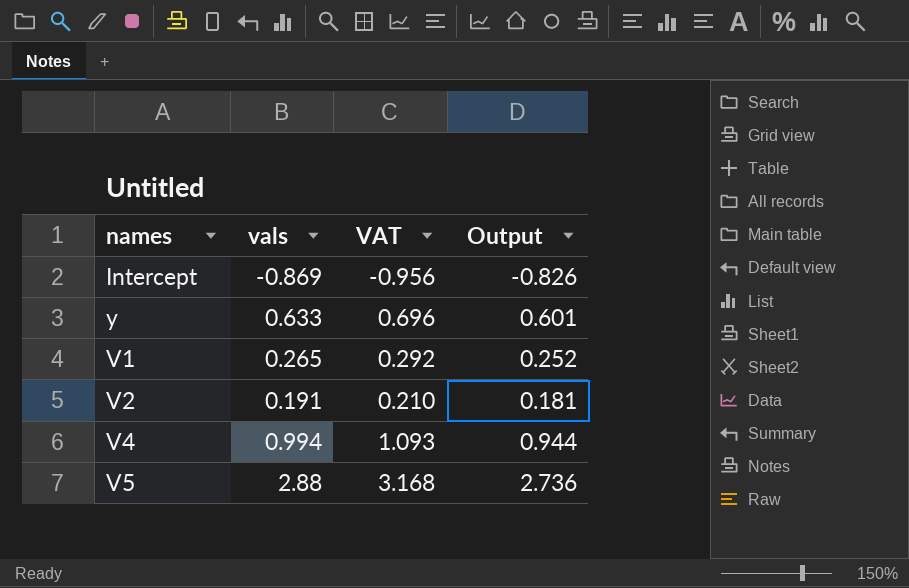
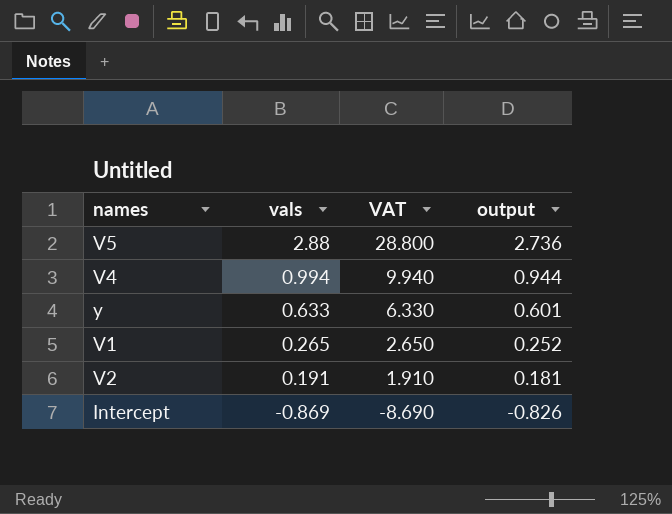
row order: none -> vals descending
column VAT | formula: [vals] * 1.1 -> [vals] * 10
column name: Output -> output

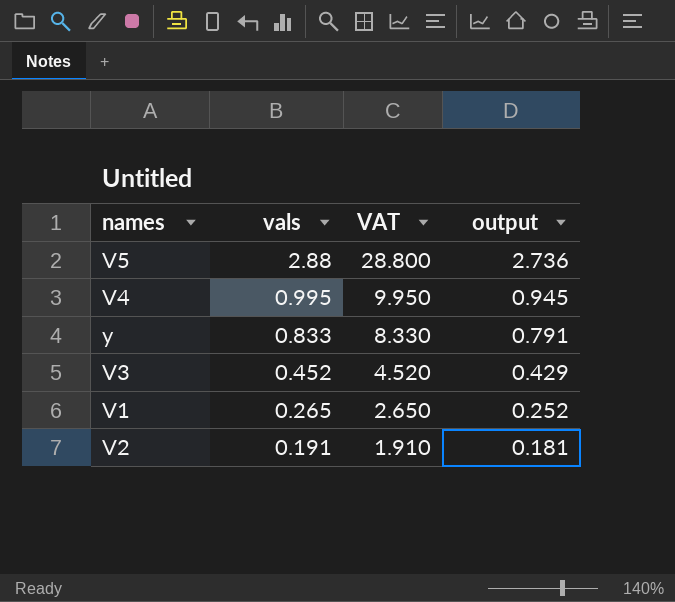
row Intercept: -0.869 | -8.690 | -0.826 -> none
V4 | vals: 0.994 -> 0.995
V4 | VAT: 9.940 -> 9.950
V4 | output: 0.944 -> 0.945
y | vals: 0.633 -> 0.833
y | VAT: 6.330 -> 8.330
y | output: 0.601 -> 0.791
row V3: none -> 0.452 | 4.520 | 0.429

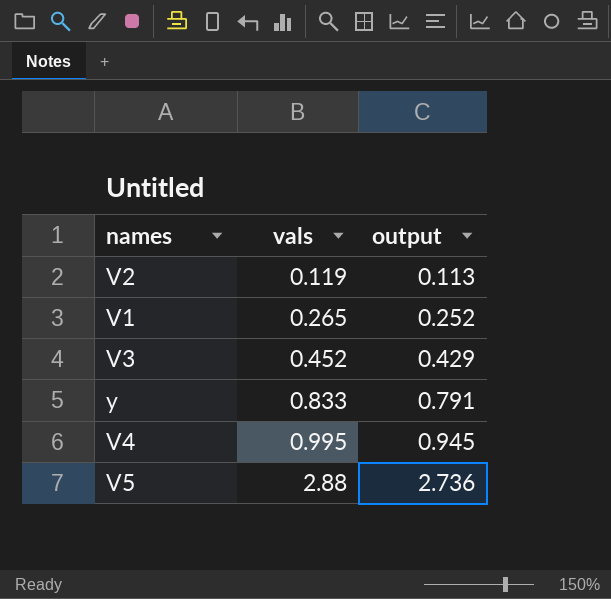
row order: vals descending -> vals ascending
column VAT | formula: [vals] * 10 -> none
V2 | vals: 0.191 -> 0.119
V2 | output: 0.181 -> 0.113

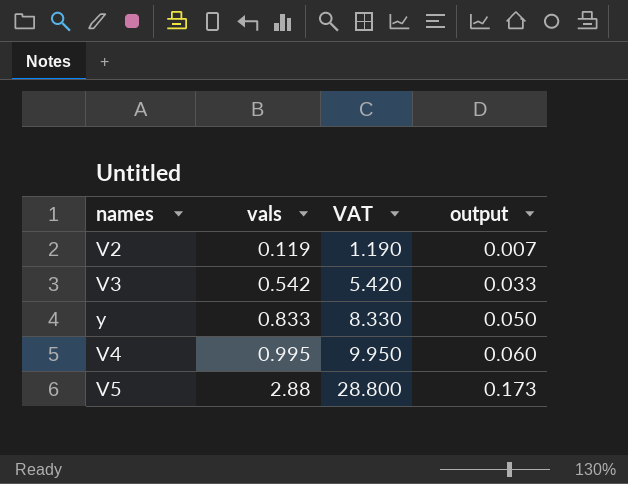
column VAT | formula: none -> [vals] * 10
column output | formula: [vals] * 0.95 -> [vals] * 0.06
row V1: 0.265 | 0.252 -> none
V3 | vals: 0.452 -> 0.542

